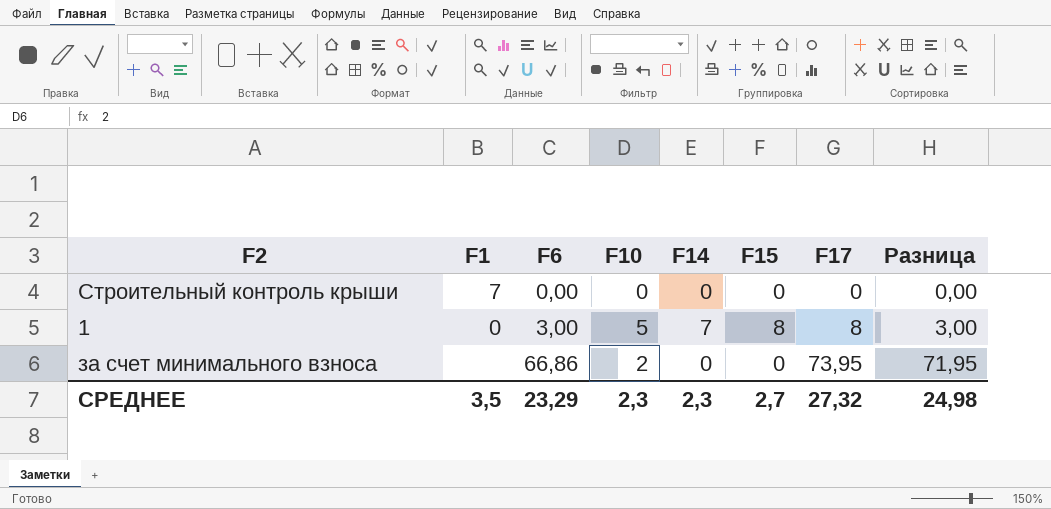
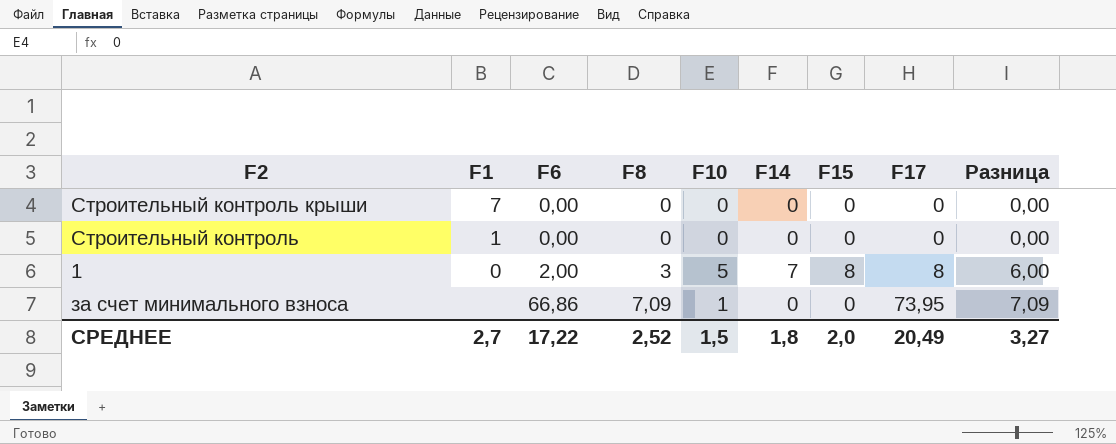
column F8 | position: none -> 4
column Разница | formula: [F17] - [F10] -> [F17] - [F6]
row Строительный контроль: none -> 1 | 0,00 | 0 | 0 | 0 | 0 | 0 | 0,00
1 | F6: 3,00 -> 2,00
за счет минимального взноса | F10: 2 -> 1
СРЕДНЕЕ | F1: 3,5 -> 2,7
СРЕДНЕЕ | F6: 23,29 -> 17,22
СРЕДНЕЕ | F10: 2,3 -> 1,5
СРЕДНЕЕ | F14: 2,3 -> 1,8
СРЕДНЕЕ | F15: 2,7 -> 2,0
СРЕДНЕЕ | F17: 27,32 -> 20,49
СРЕДНЕЕ | Разница: 24,98 -> 3,27

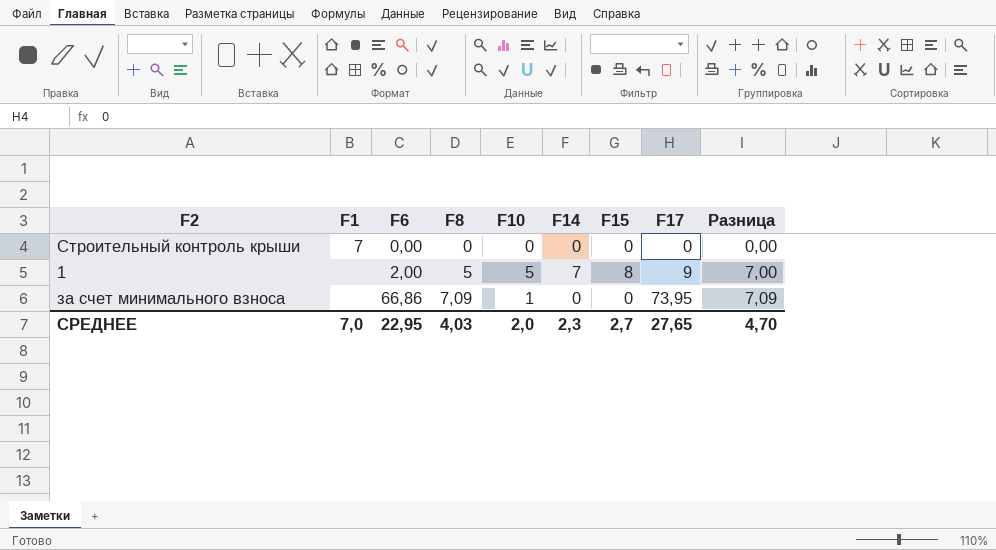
row Строительный контроль: 1 | 0,00 | 0 | 0 | 0 | 0 | 0 | 0,00 -> none
1 | F1: 0 -> none
1 | F8: 3 -> 5
1 | F17: 8 -> 9
1 | Разница: 6,00 -> 7,00
СРЕДНЕЕ | F1: 2,7 -> 7,0
СРЕДНЕЕ | F6: 17,22 -> 22,95
СРЕДНЕЕ | F8: 2,52 -> 4,03
СРЕДНЕЕ | F10: 1,5 -> 2,0
СРЕДНЕЕ | F14: 1,8 -> 2,3
СРЕДНЕЕ | F15: 2,0 -> 2,7
СРЕДНЕЕ | F17: 20,49 -> 27,65
СРЕДНЕЕ | Разница: 3,27 -> 4,70

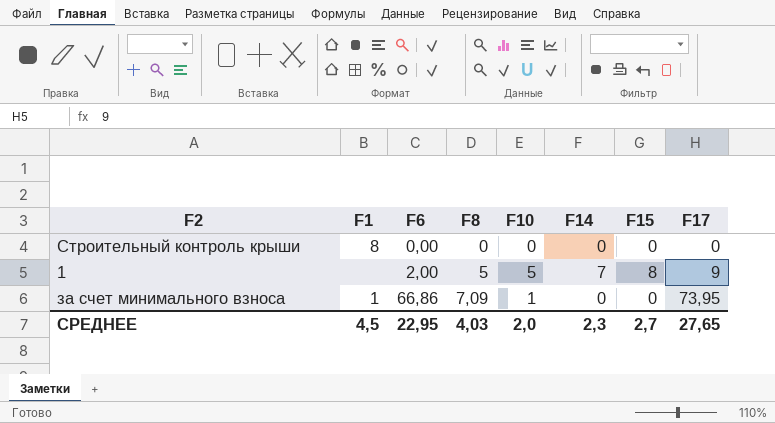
column Разница | formula: [F17] - [F6] -> none
Строительный контроль крыши | F1: 7 -> 8
за счет минимального взноса | F1: none -> 1
СРЕДНЕЕ | F1: 7,0 -> 4,5

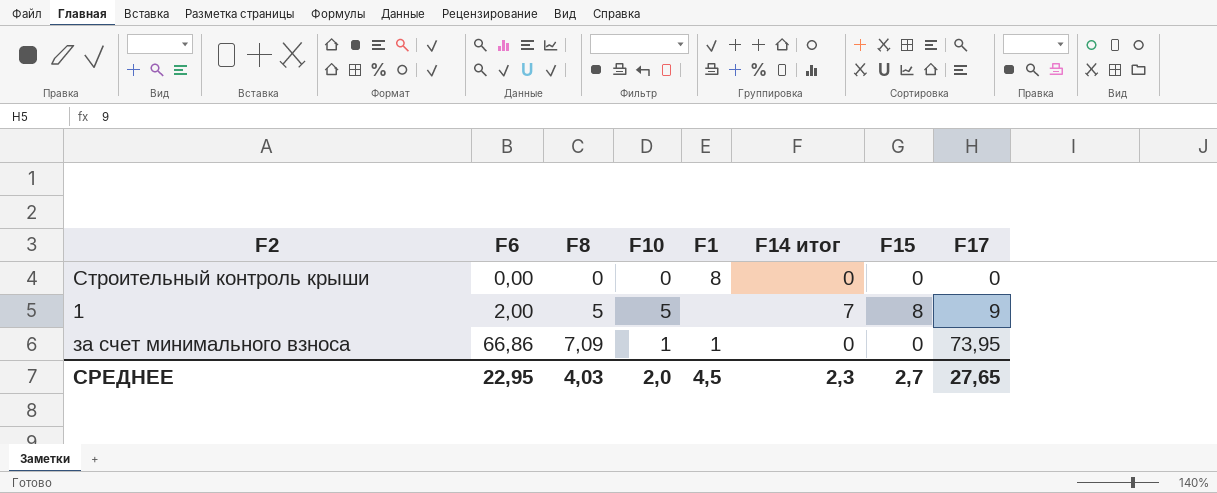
column F1 | position: 2 -> 5
column name: F14 -> F14 итог

